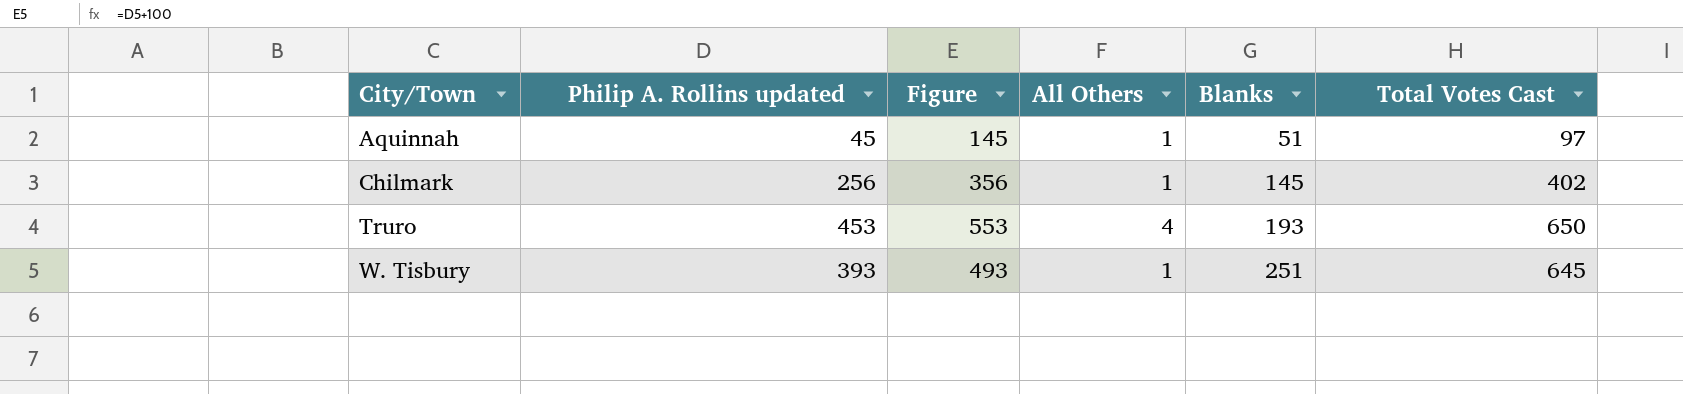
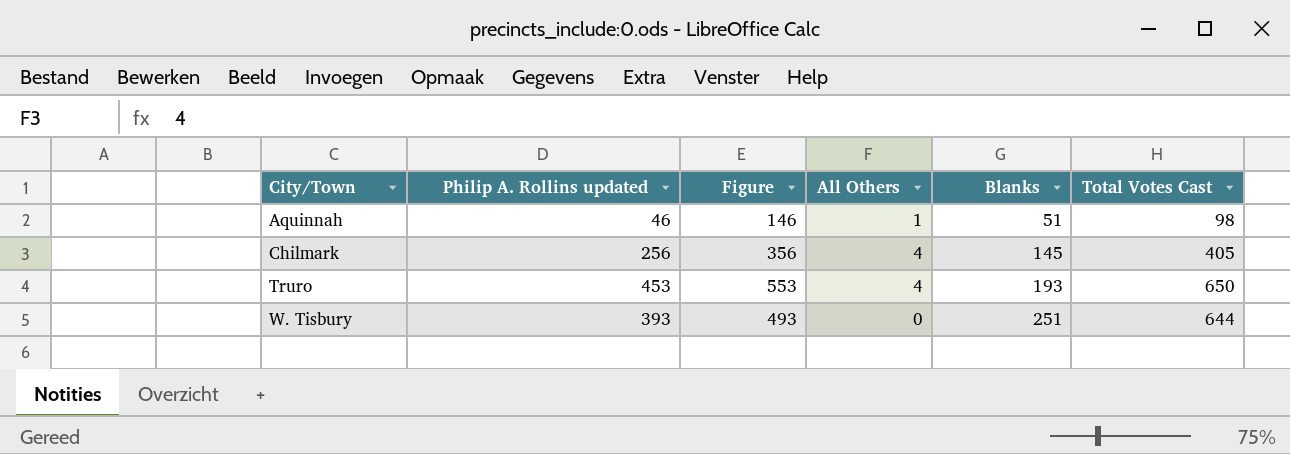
Aquinnah | Philip A. Rollins updated: 45 -> 46
Aquinnah | Figure: 145 -> 146
Aquinnah | Total Votes Cast: 97 -> 98
Chilmark | All Others: 1 -> 4
Chilmark | Total Votes Cast: 402 -> 405
W. Tisbury | All Others: 1 -> 0
W. Tisbury | Total Votes Cast: 645 -> 644

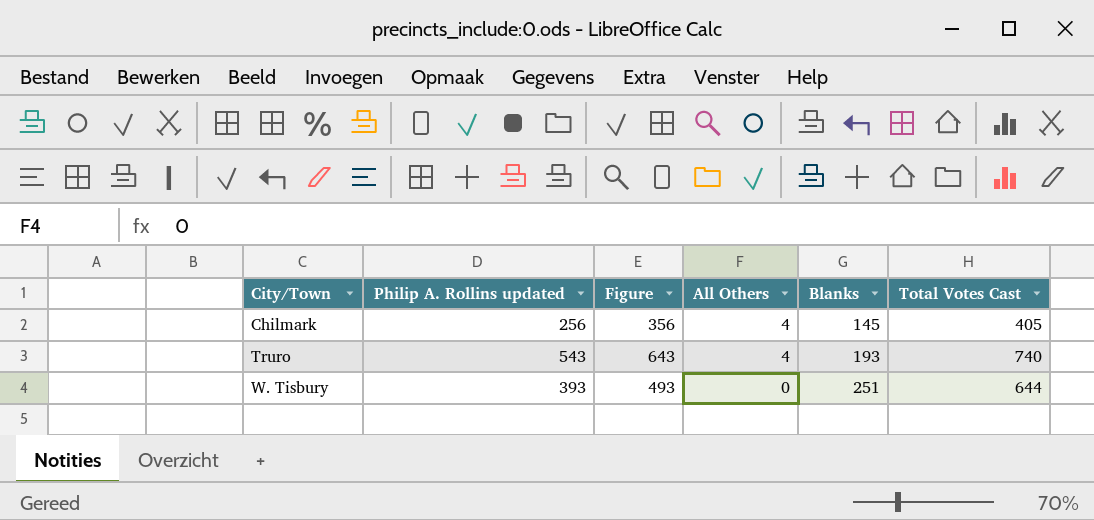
row Aquinnah: 46 | 146 | 1 | 51 | 98 -> none
Truro | Philip A. Rollins updated: 453 -> 543
Truro | Figure: 553 -> 643
Truro | Total Votes Cast: 650 -> 740

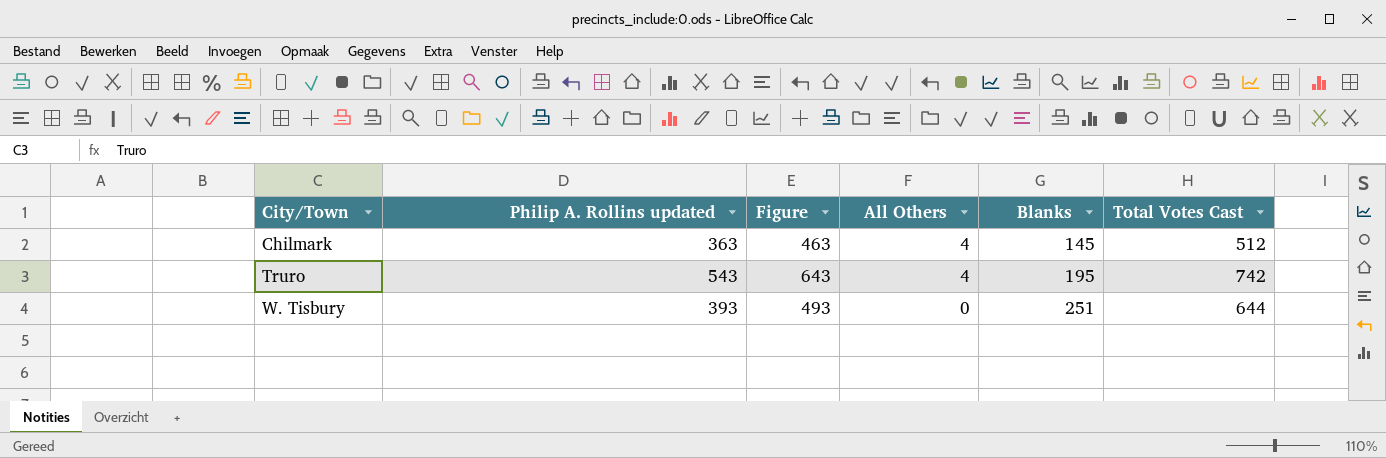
Chilmark | Philip A. Rollins updated: 256 -> 363
Chilmark | Figure: 356 -> 463
Chilmark | Total Votes Cast: 405 -> 512
Truro | Blanks: 193 -> 195
Truro | Total Votes Cast: 740 -> 742

